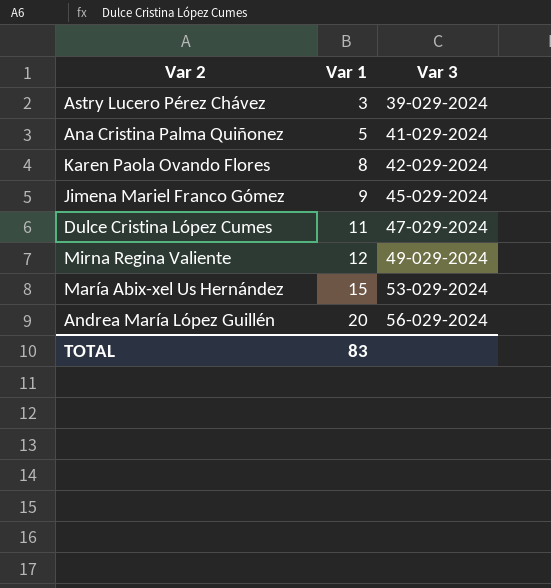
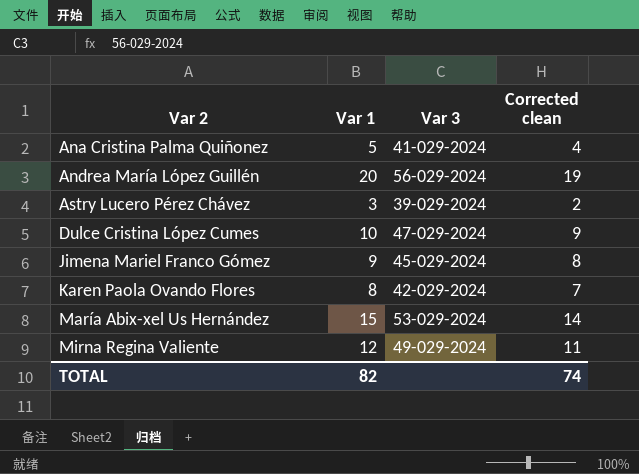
row order: Var 1 ascending -> Var 2 ascending
column Corrected clean | formula: none -> [Var 1] - 1
Dulce Cristina López Cumes | Var 1: 11 -> 10
TOTAL | Var 1: 83 -> 82

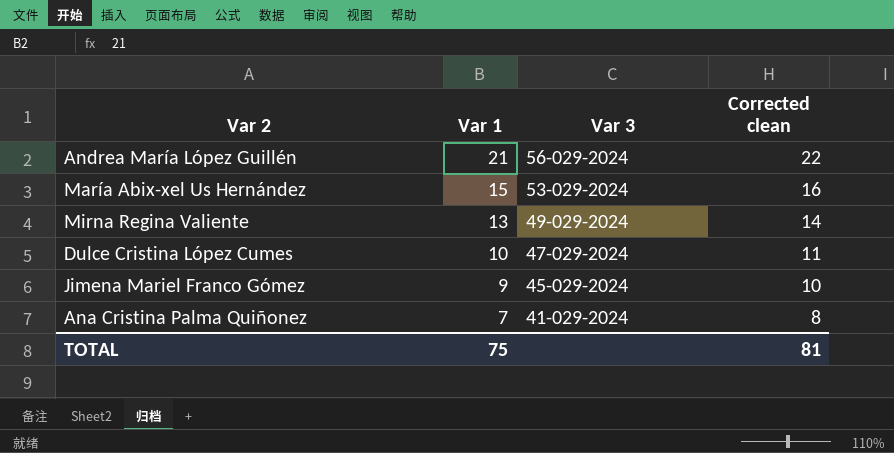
row order: Var 2 ascending -> Var 1 descending
column Corrected clean | formula: [Var 1] - 1 -> [Var 1] + 1
row Astry Lucero Pérez Chávez: 3 | 39-029-2024 | 2 -> none
row Karen Paola Ovando Flores: 8 | 42-029-2024 | 7 -> none
Andrea María López Guillén | Var 1: 20 -> 21
Mirna Regina Valiente | Var 1: 12 -> 13
Ana Cristina Palma Quiñonez | Var 1: 5 -> 7
TOTAL | Var 1: 82 -> 75
TOTAL | Corrected clean: 74 -> 81

